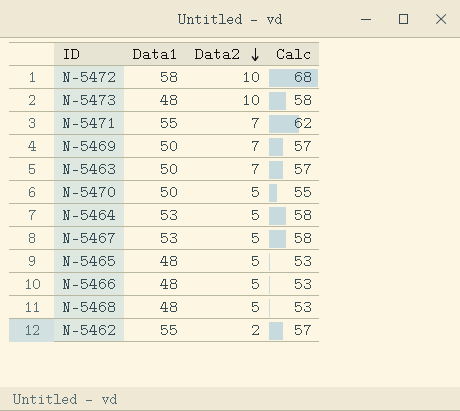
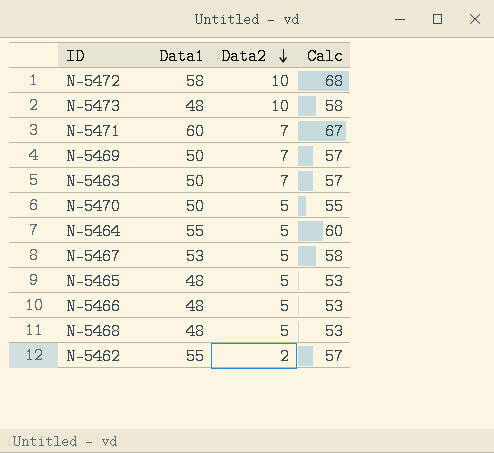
N-5471 | Data1: 55 -> 60
N-5471 | Calc: 62 -> 67
N-5464 | Data1: 53 -> 55
N-5464 | Calc: 58 -> 60

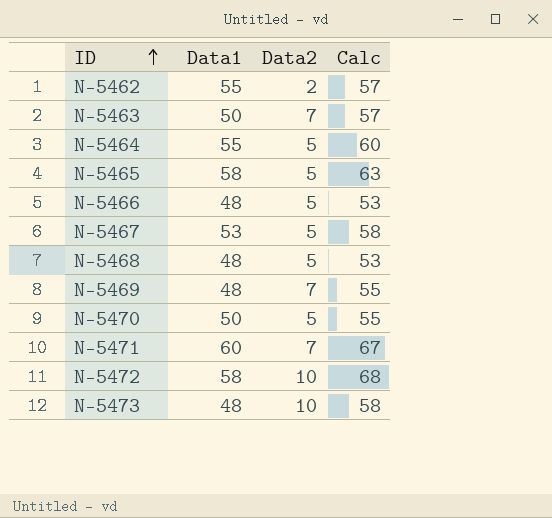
row order: Data2 descending -> ID ascending
N-5465 | Data1: 48 -> 58
N-5465 | Calc: 53 -> 63
N-5469 | Data1: 50 -> 48
N-5469 | Calc: 57 -> 55

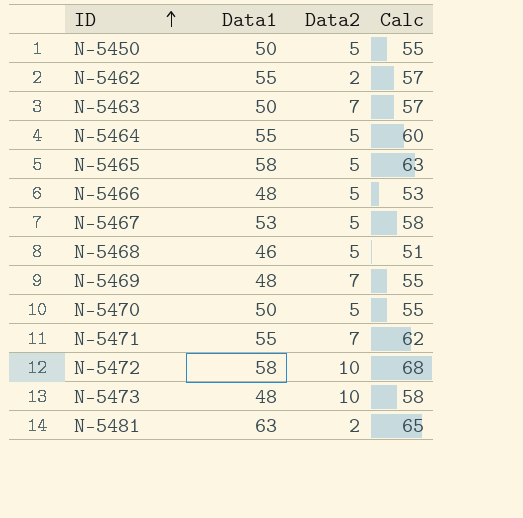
row N-5450: none -> 50 | 5 | 55
N-5468 | Data1: 48 -> 46
N-5468 | Calc: 53 -> 51
N-5471 | Data1: 60 -> 55
N-5471 | Calc: 67 -> 62
row N-5481: none -> 63 | 2 | 65

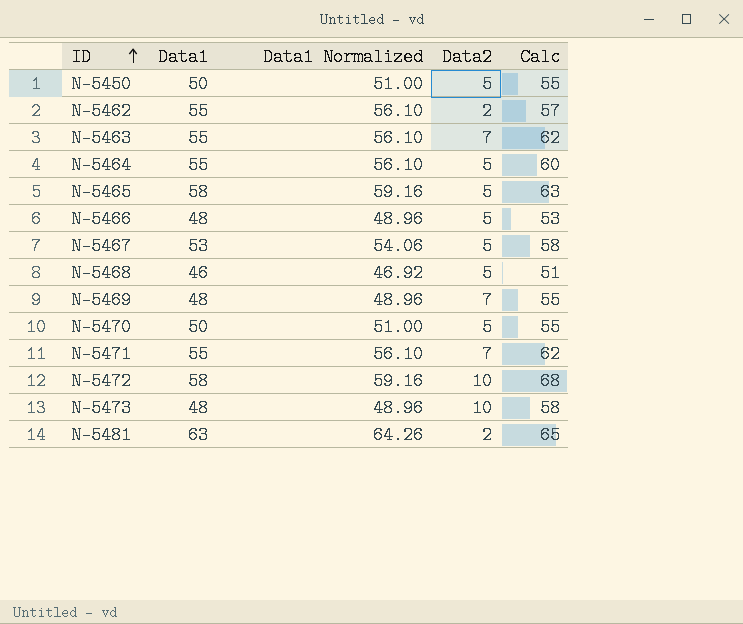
column Data1 Normalized | formula: none -> [Data1] * 1.02
N-5463 | Data1: 50 -> 55
N-5463 | Calc: 57 -> 62

